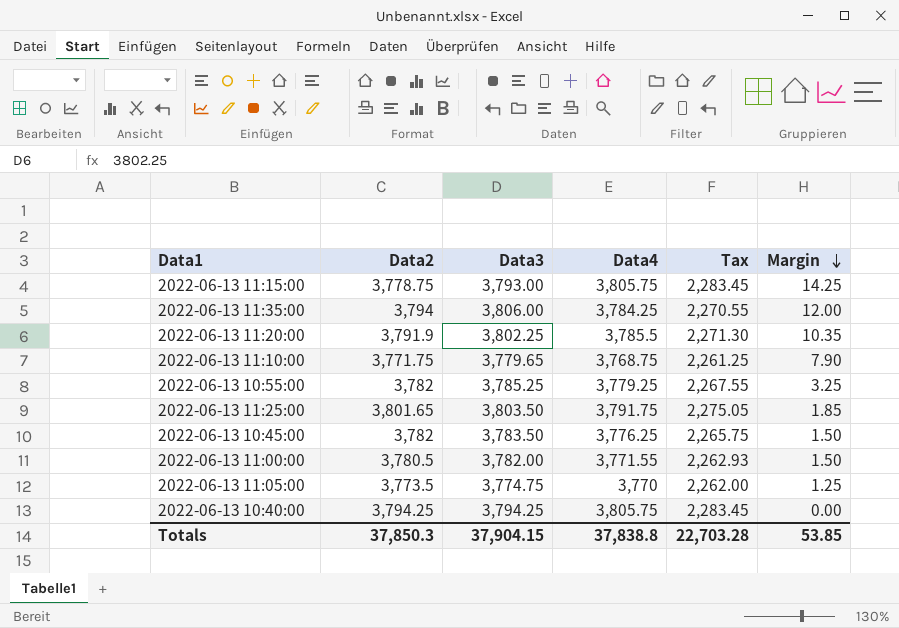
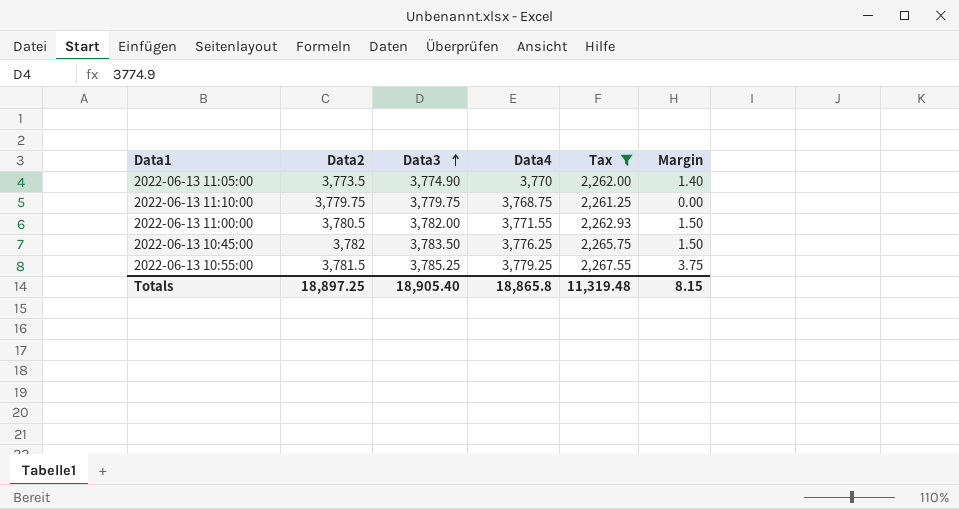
filter: none -> Tax <= 2,267.55
row order: Margin descending -> Data3 ascending
2022-06-13 11:05:00 | Data3: 3,774.75 -> 3,774.90
2022-06-13 11:05:00 | Margin: 1.25 -> 1.40
2022-06-13 11:10:00 | Data2: 3,771.75 -> 3,779.75
2022-06-13 11:10:00 | Data3: 3,779.65 -> 3,779.75
2022-06-13 11:10:00 | Margin: 7.90 -> 0.00
2022-06-13 10:55:00 | Data2: 3,782 -> 3,781.5
2022-06-13 10:55:00 | Margin: 3.25 -> 3.75
Totals | Data2: 37,850.3 -> 18,897.25
Totals | Data3: 37,904.15 -> 18,905.40
Totals | Data4: 37,838.8 -> 18,865.8
Totals | Tax: 22,703.28 -> 11,319.48
Totals | Margin: 53.85 -> 8.15

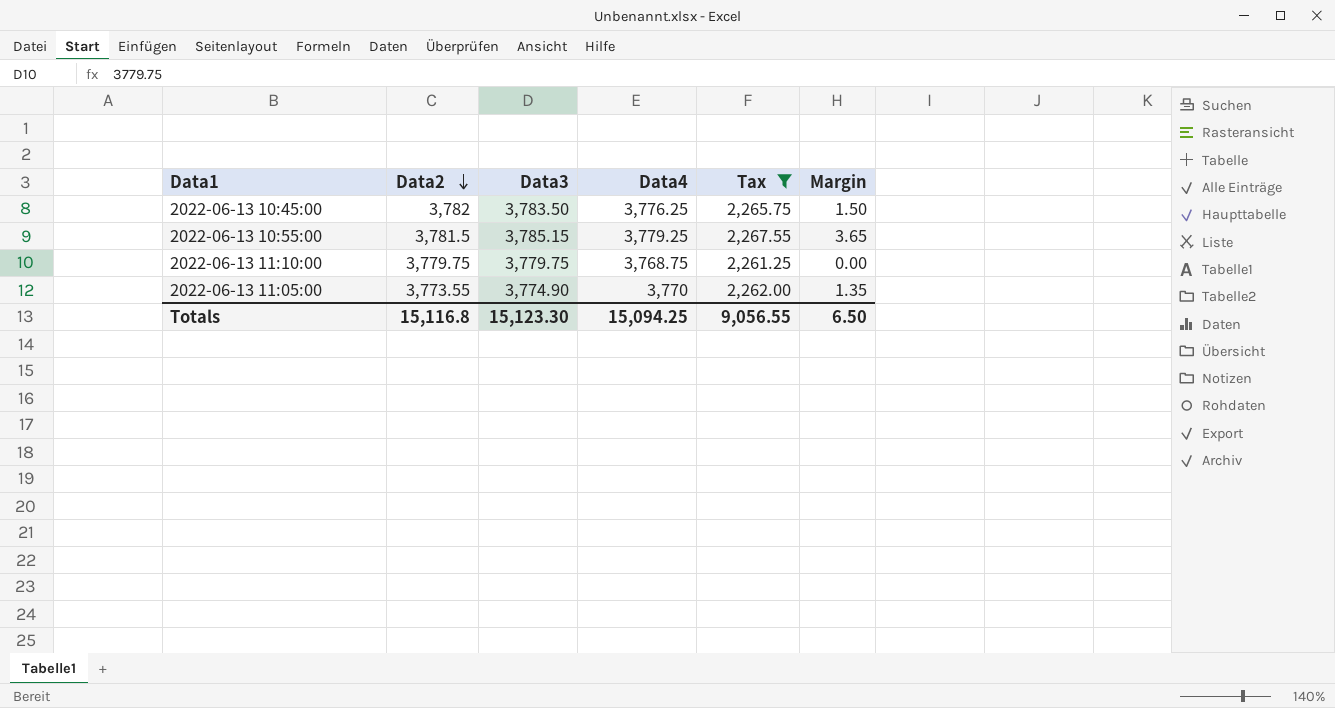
row order: Data3 ascending -> Data2 descending
row 2022-06-13 11:00:00: 3,780.5 | 3,782.00 | 3,771.55 | 2,262.93 | 1.50 -> none
2022-06-13 10:55:00 | Data3: 3,785.25 -> 3,785.15
2022-06-13 10:55:00 | Margin: 3.75 -> 3.65
2022-06-13 11:05:00 | Data2: 3,773.5 -> 3,773.55
2022-06-13 11:05:00 | Margin: 1.40 -> 1.35
Totals | Data2: 18,897.25 -> 15,116.8
Totals | Data3: 18,905.40 -> 15,123.30
Totals | Data4: 18,865.8 -> 15,094.25
Totals | Tax: 11,319.48 -> 9,056.55
Totals | Margin: 8.15 -> 6.50

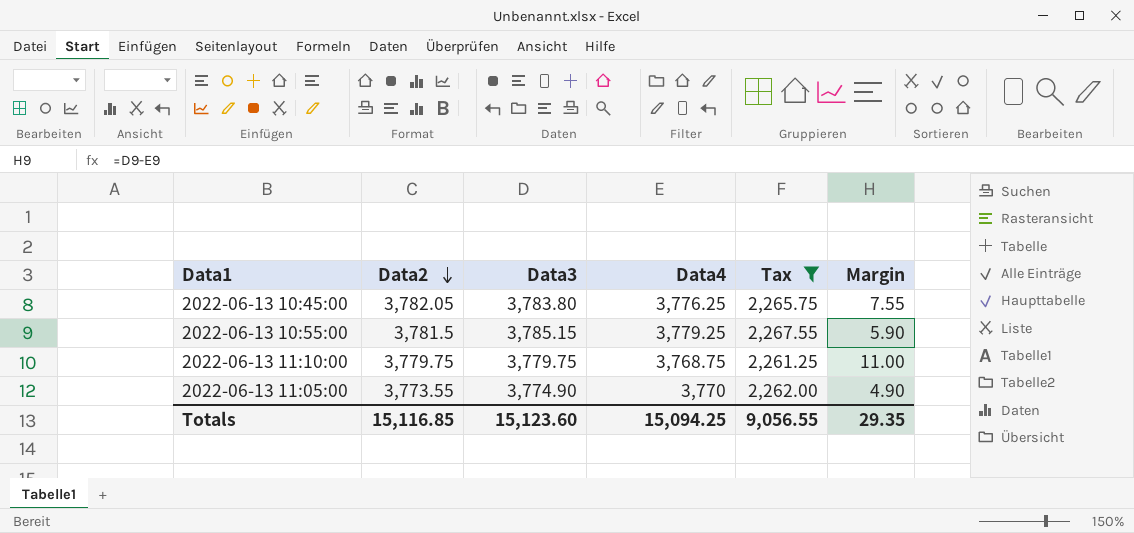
column Margin | formula: [Data3] - [Data2] -> [Data3] - [Data4]
2022-06-13 10:45:00 | Data2: 3,782 -> 3,782.05
2022-06-13 10:45:00 | Data3: 3,783.50 -> 3,783.80
Totals | Data2: 15,116.8 -> 15,116.85
Totals | Data3: 15,123.30 -> 15,123.60
Totals | Margin: 6.50 -> 29.35

